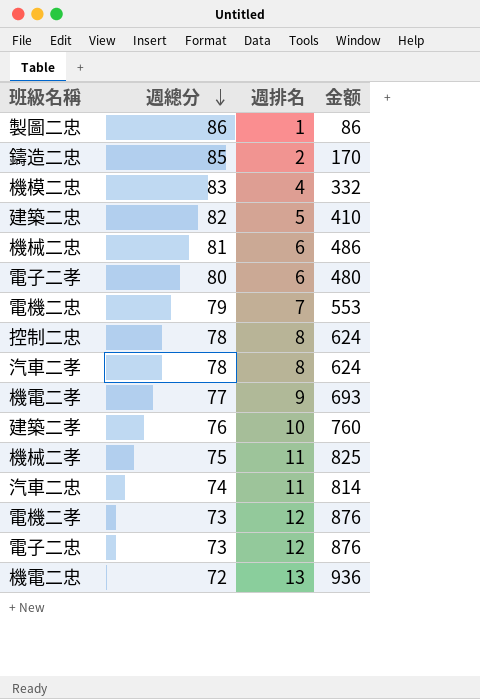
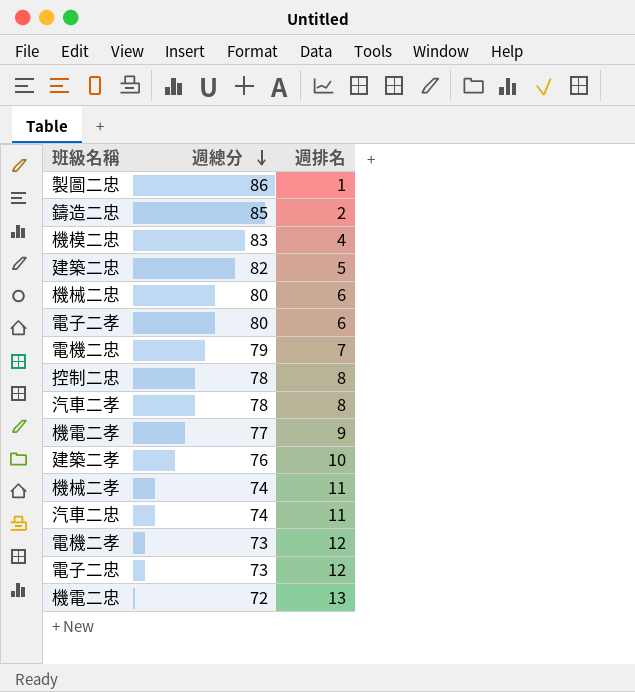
column 金额 | formula: [週總分] * [週排名] -> none
機械二忠 | 週總分: 81 -> 80
機械二孝 | 週總分: 75 -> 74

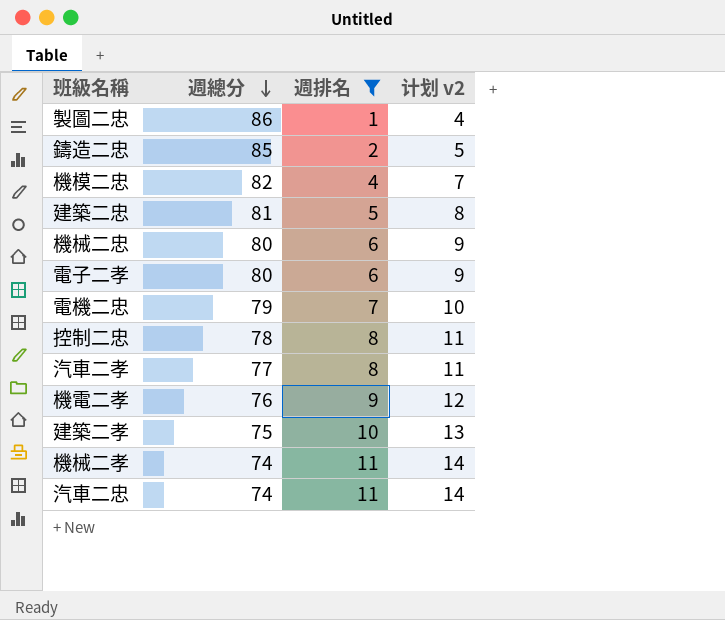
filter: none -> 週排名 <= 11
column 计划 v2 | formula: none -> [週排名] + 3
機模二忠 | 週總分: 83 -> 82
建築二忠 | 週總分: 82 -> 81
汽車二孝 | 週總分: 78 -> 77
機電二孝 | 週總分: 77 -> 76
建築二孝 | 週總分: 76 -> 75

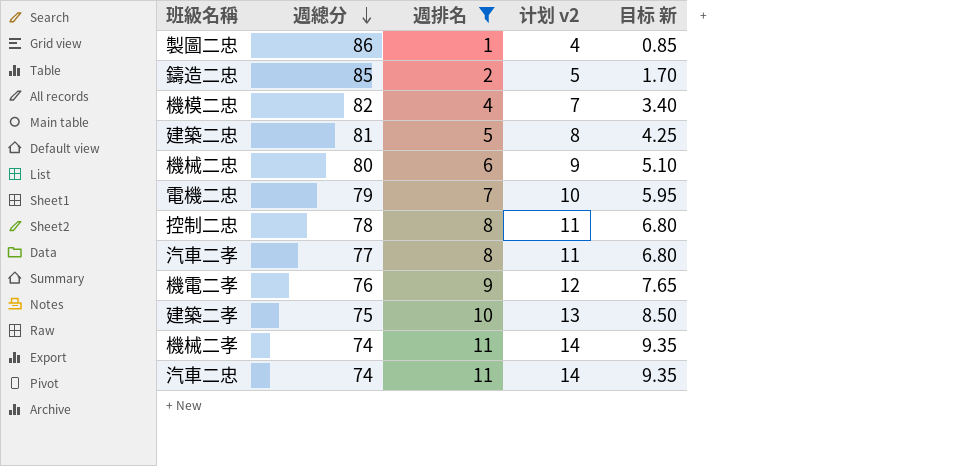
column 目标 新 | formula: none -> [週排名] * 0.85
row 電子二孝: 80 | 6 | 9 -> none

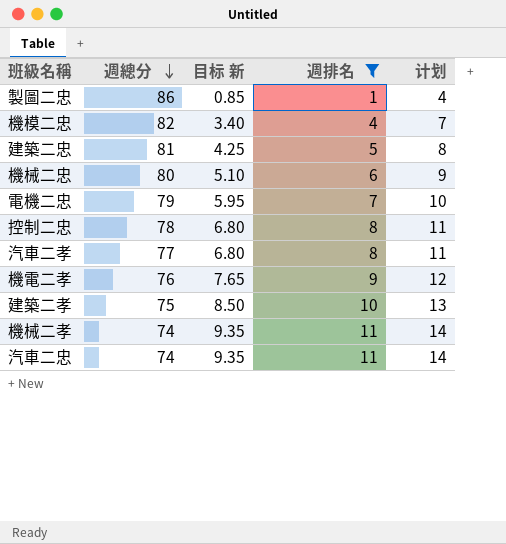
column 目标 新 | position: 5 -> 3
column name: 计划 v2 -> 计划
row 鑄造二忠: 85 | 2 | 5 | 1.70 -> none

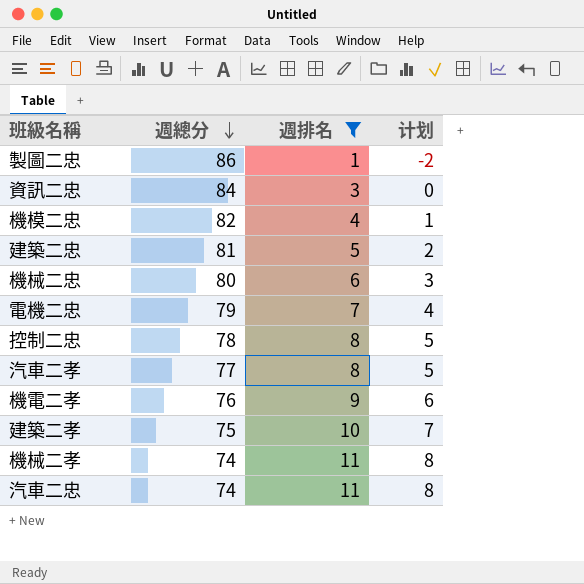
column 目标 新 | formula: [週排名] * 0.85 -> none
column 计划 | formula: [週排名] + 3 -> [週排名] - 3
row 資訊二忠: none -> 84 | 3 | 0

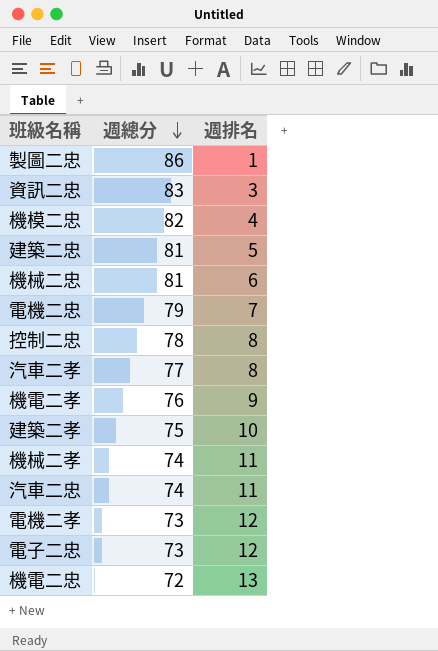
filter: 週排名 <= 11 -> none
column 计划 | formula: [週排名] - 3 -> none
資訊二忠 | 週總分: 84 -> 83
機械二忠 | 週總分: 80 -> 81

